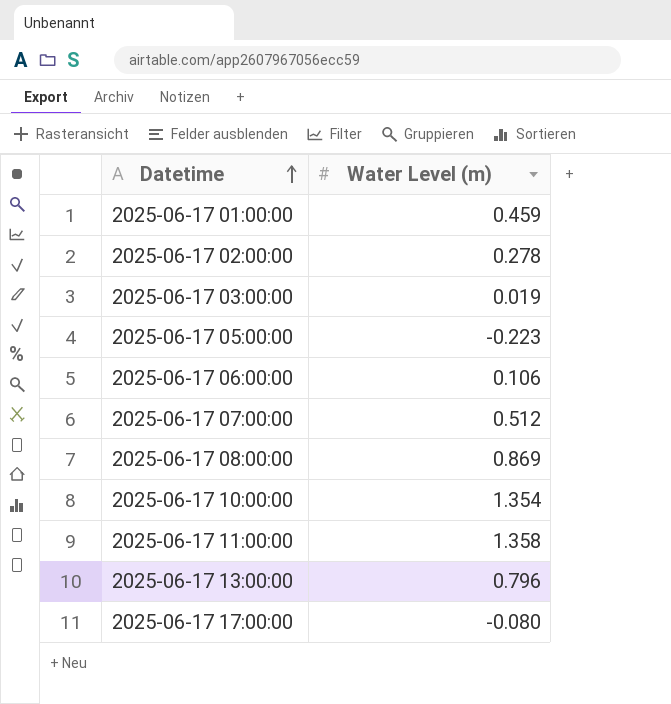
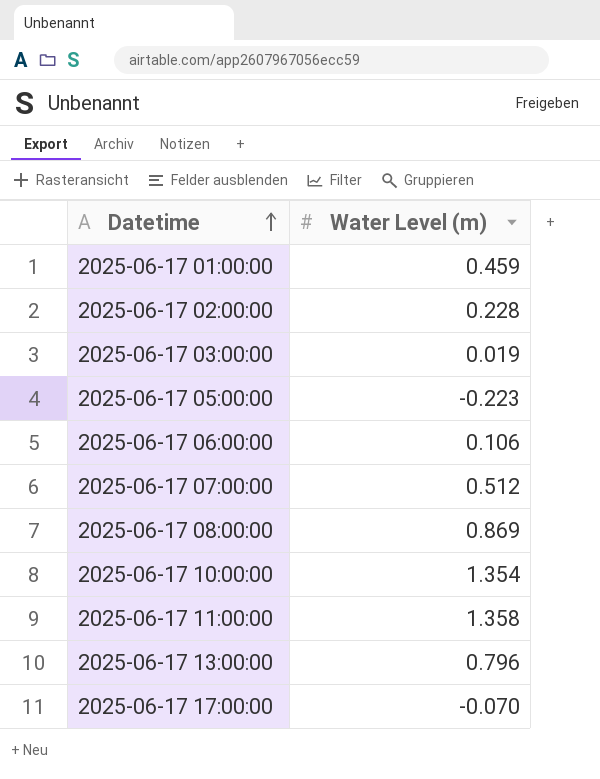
2025-06-17 02:00:00 | Water Level (m): 0.278 -> 0.228
2025-06-17 17:00:00 | Water Level (m): -0.080 -> -0.070

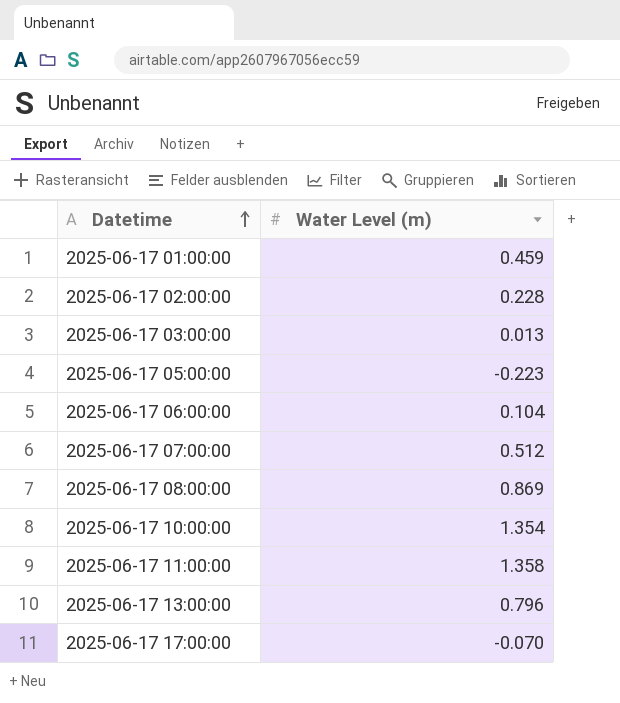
2025-06-17 03:00:00 | Water Level (m): 0.019 -> 0.013
2025-06-17 06:00:00 | Water Level (m): 0.106 -> 0.104

